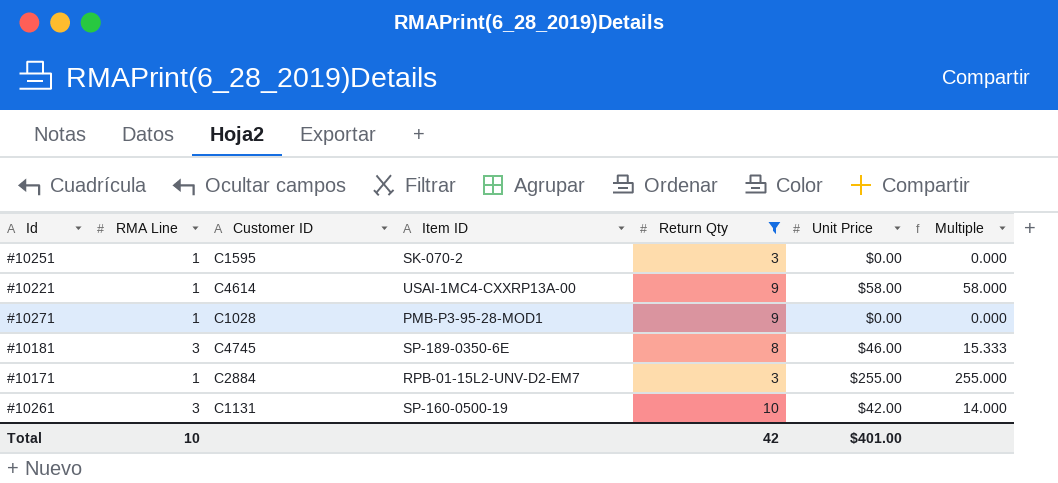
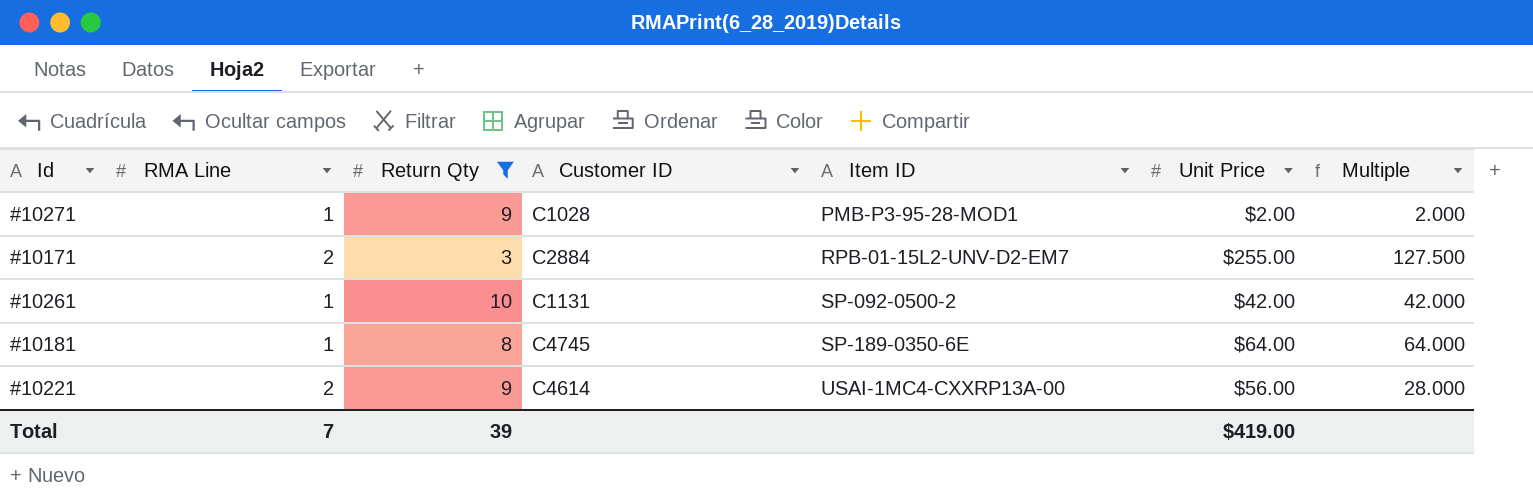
row order: none -> Item ID ascending
column Return Qty | position: 5 -> 3
row #10251: 1 | C1595 | SK-070-2 | 3 | $0.00 | 0.000 -> none
#10271 | Unit Price: $0.00 -> $2.00
#10271 | Multiple: 0.000 -> 2.000
#10171 | RMA Line: 1 -> 2
#10171 | Multiple: 255.000 -> 127.500
#10261 | RMA Line: 3 -> 1
#10261 | Item ID: SP-160-0500-19 -> SP-092-0500-2
#10261 | Multiple: 14.000 -> 42.000
#10181 | RMA Line: 3 -> 1
#10181 | Unit Price: $46.00 -> $64.00
#10181 | Multiple: 15.333 -> 64.000
#10221 | RMA Line: 1 -> 2
#10221 | Unit Price: $58.00 -> $56.00
#10221 | Multiple: 58.000 -> 28.000
Total | RMA Line: 10 -> 7
Total | Return Qty: 42 -> 39
Total | Unit Price: $401.00 -> $419.00

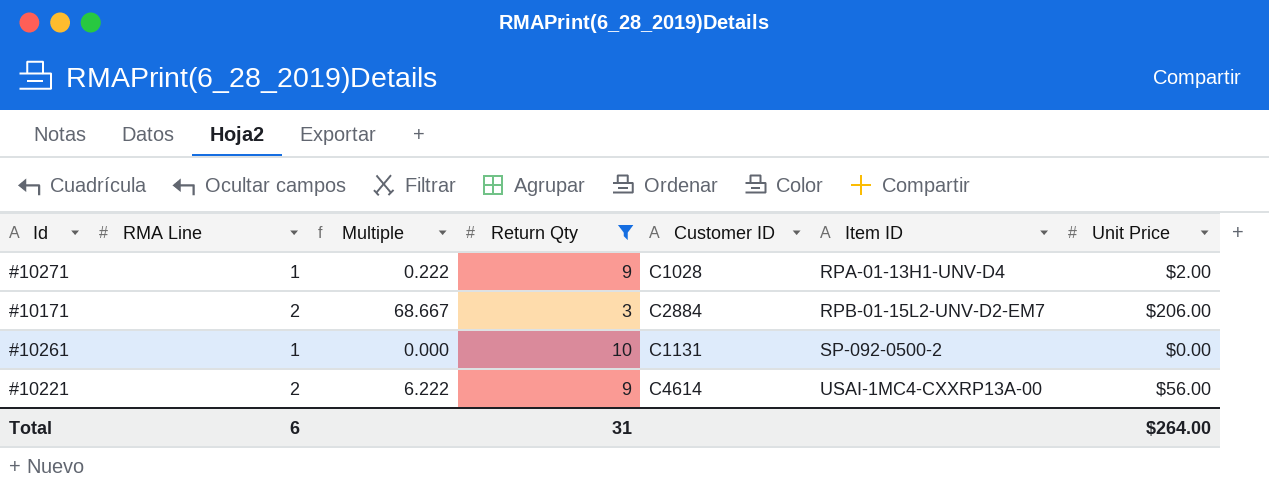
column Multiple | formula: [Unit Price] / [RMA Line] -> [Unit Price] / [Return Qty]
column Multiple | position: 7 -> 3
row #10181: 1 | 8 | C4745 | SP-189-0350-6E | $64.00 | 64.000 -> none
#10271 | Item ID: PMB-P3-95-28-MOD1 -> RPA-01-13H1-UNV-D4
#10171 | Unit Price: $255.00 -> $206.00
#10261 | Unit Price: $42.00 -> $0.00
Total | RMA Line: 7 -> 6
Total | Return Qty: 39 -> 31
Total | Unit Price: $419.00 -> $264.00

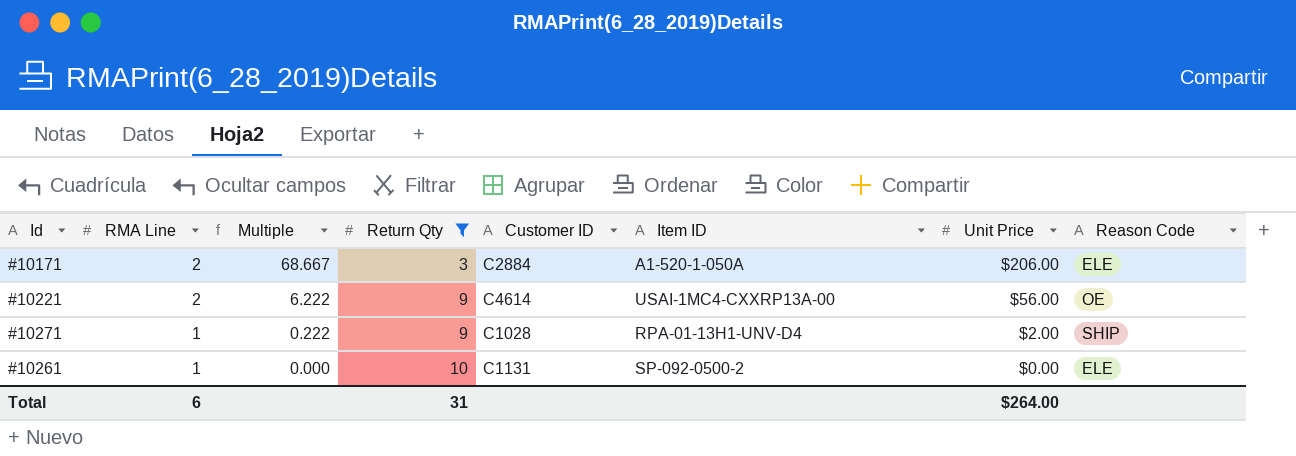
row order: Item ID ascending -> RMA Line descending
column Reason Code | position: none -> 8
#10171 | Item ID: RPB-01-15L2-UNV-D2-EM7 -> A1-520-1-050A

